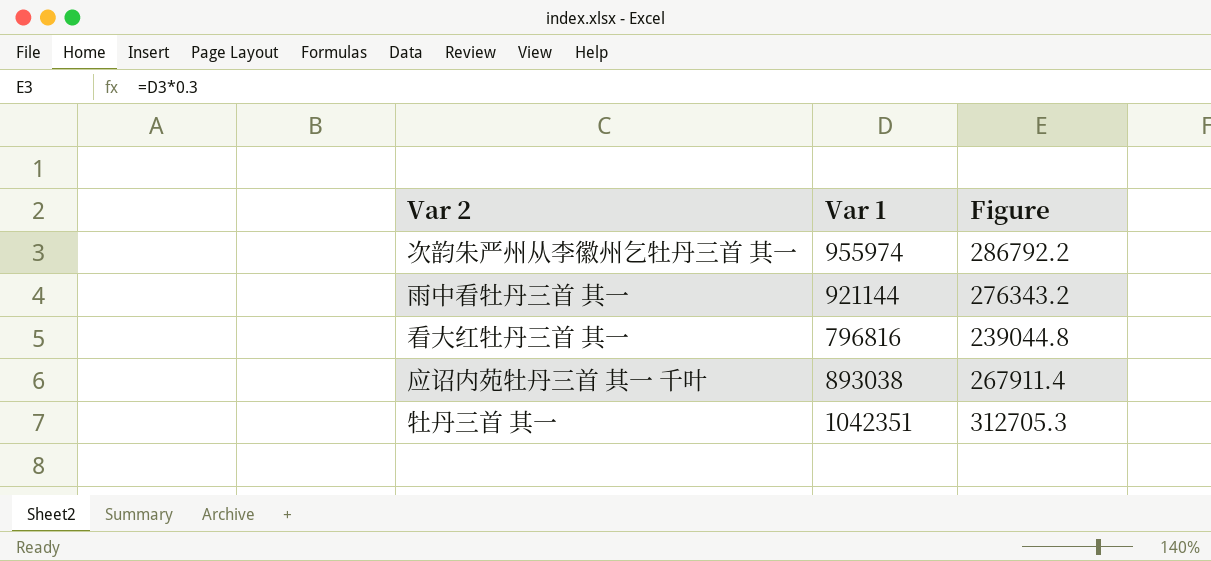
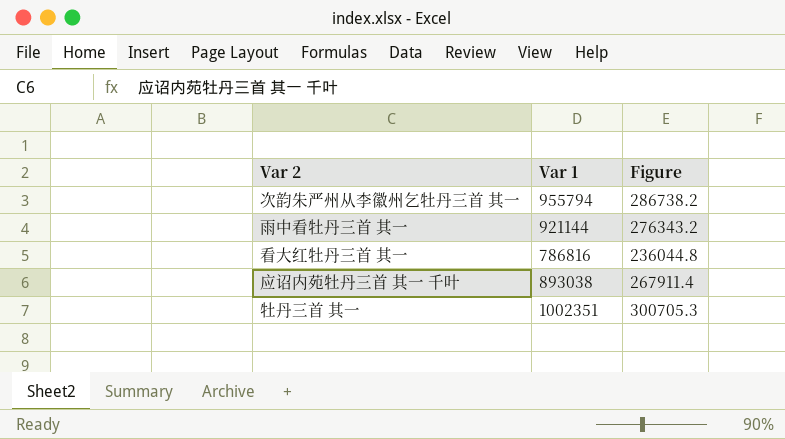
次韵朱严州从李徽州乞牡丹三首 其一 | Var 1: 955974 -> 955794
次韵朱严州从李徽州乞牡丹三首 其一 | Figure: 286792.2 -> 286738.2
看大红牡丹三首 其一 | Var 1: 796816 -> 786816
看大红牡丹三首 其一 | Figure: 239044.8 -> 236044.8
牡丹三首 其一 | Var 1: 1042351 -> 1002351
牡丹三首 其一 | Figure: 312705.3 -> 300705.3

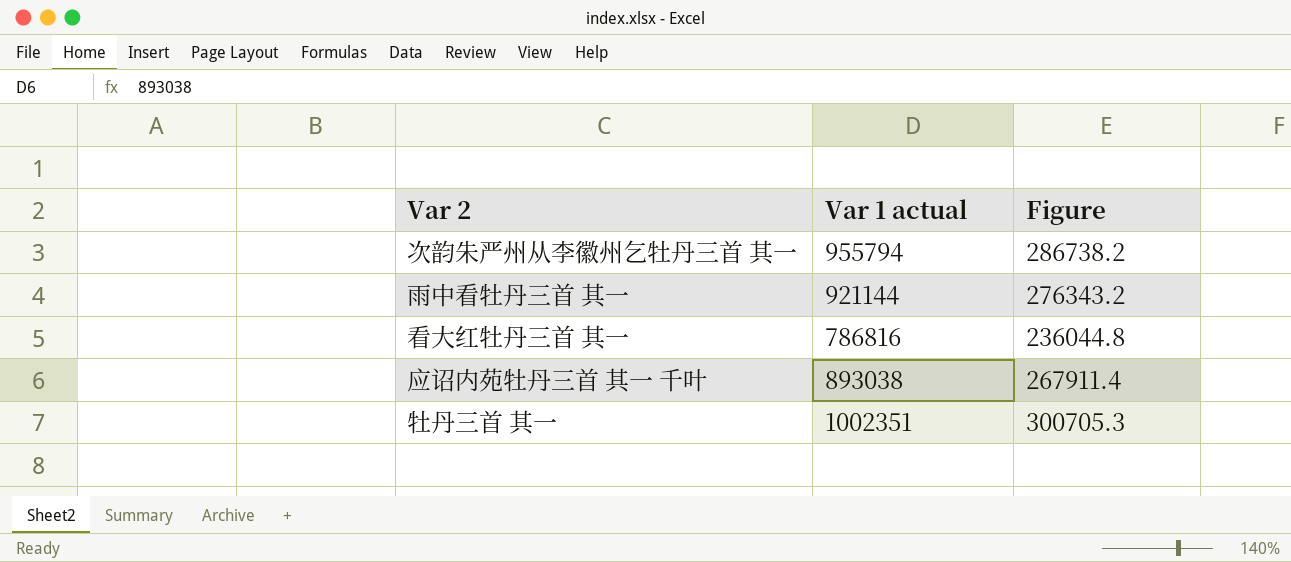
column name: Var 1 -> Var 1 actual

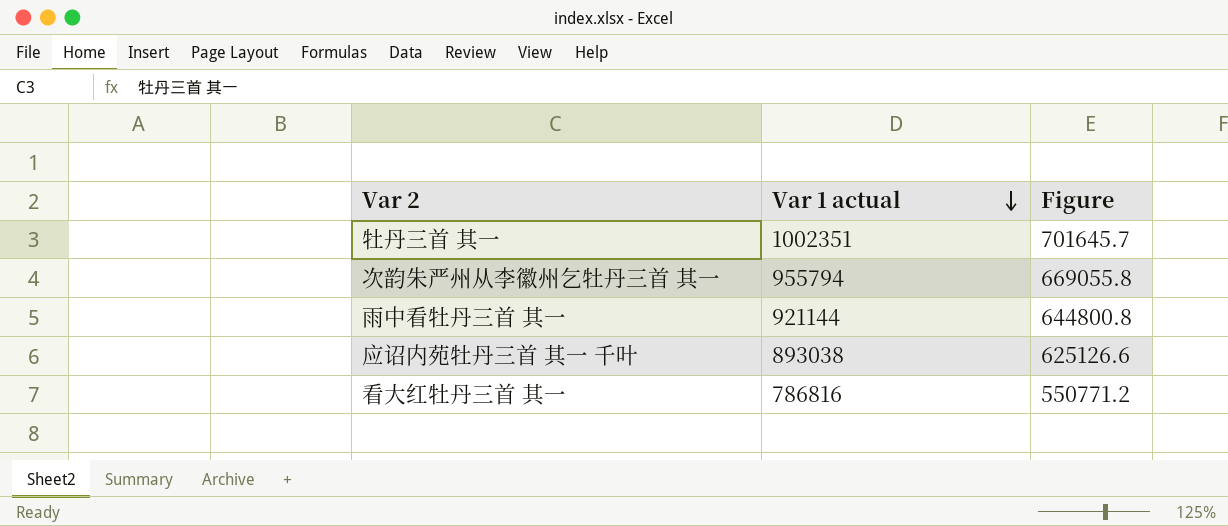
row order: none -> Var 1 actual descending
column Figure | formula: [Var 1 actual] * 0.3 -> [Var 1 actual] * 0.7

